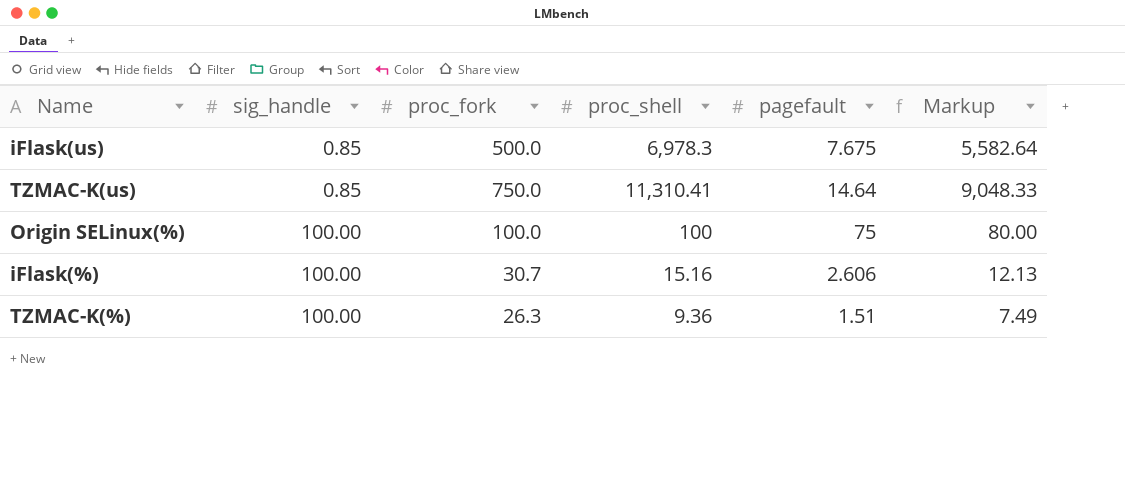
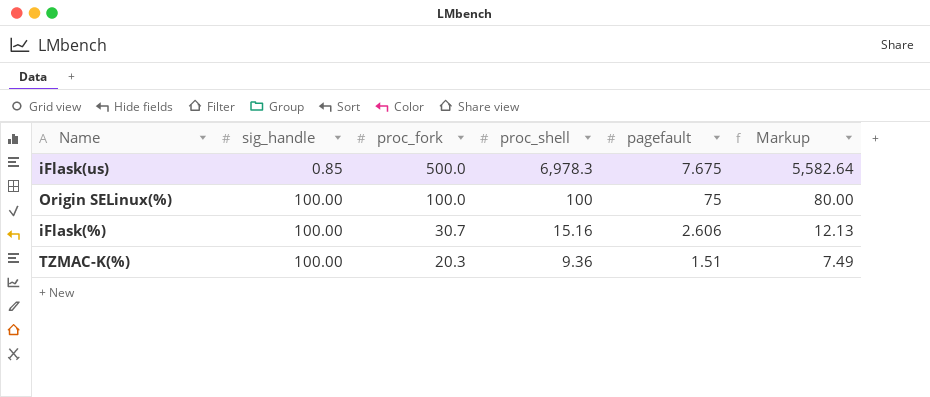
row TZMAC-K(us): 0.85 | 750.0 | 11,310.41 | 14.64 | 9,048.33 -> none
TZMAC-K(%) | proc_fork: 26.3 -> 20.3

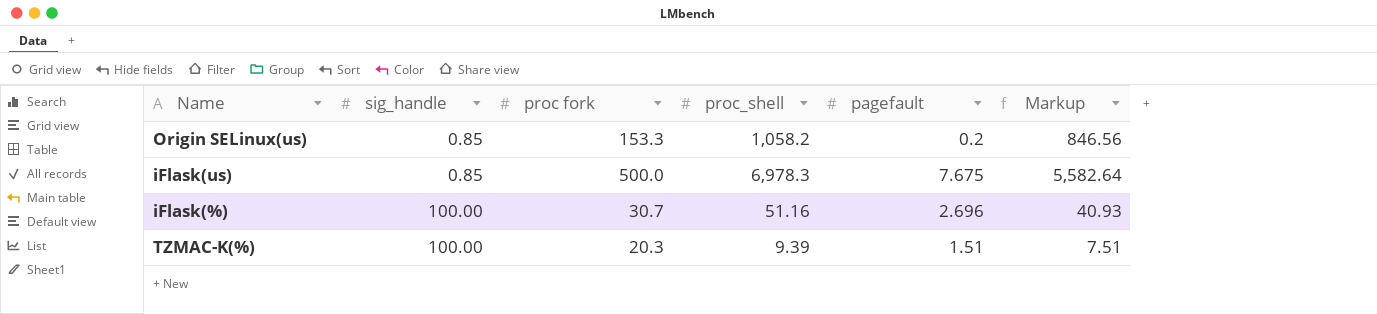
column name: proc_fork -> proc fork
row Origin SELinux(%): 100.00 | 100.0 | 100 | 75 | 80.00 -> none
row Origin SELinux(us): none -> 0.85 | 153.3 | 1,058.2 | 0.2 | 846.56
iFlask(%) | proc_shell: 15.16 -> 51.16
iFlask(%) | pagefault: 2.606 -> 2.696
iFlask(%) | Markup: 12.13 -> 40.93
TZMAC-K(%) | proc_shell: 9.36 -> 9.39
TZMAC-K(%) | Markup: 7.49 -> 7.51

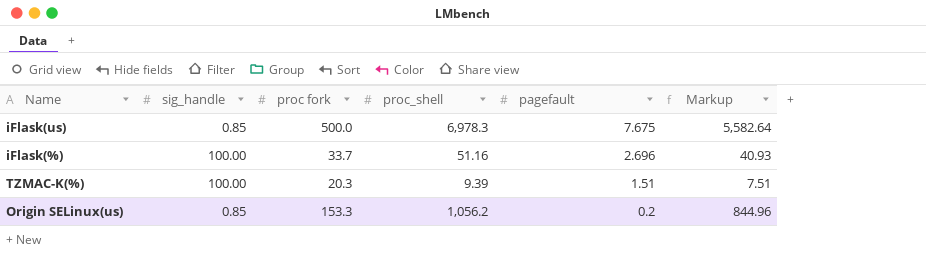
row order: sig_handle ascending -> pagefault descending
iFlask(%) | proc fork: 30.7 -> 33.7
Origin SELinux(us) | proc_shell: 1,058.2 -> 1,056.2
Origin SELinux(us) | Markup: 846.56 -> 844.96

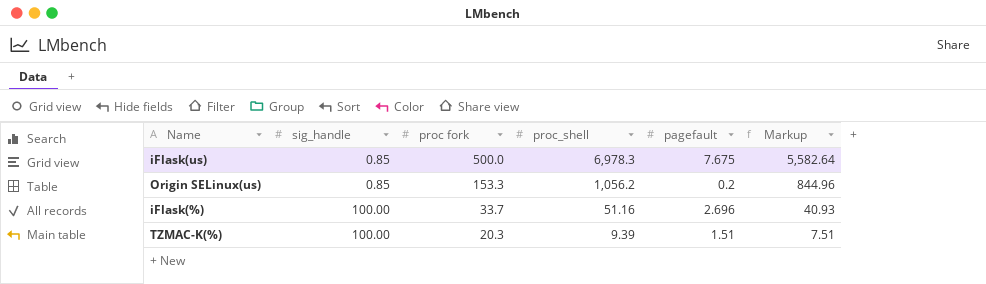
row order: pagefault descending -> sig_handle ascending

